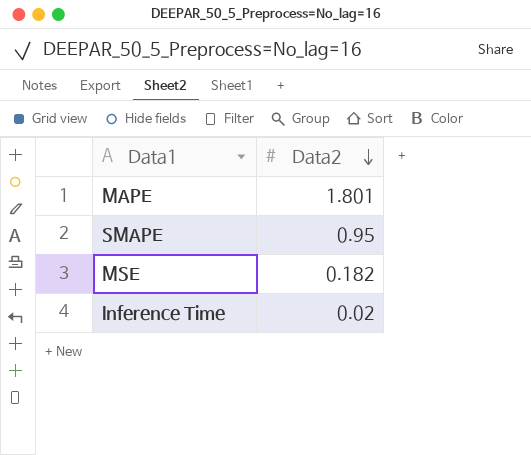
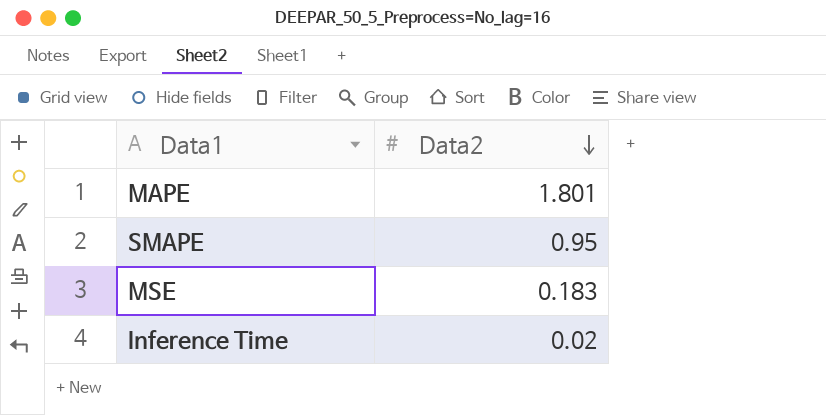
MSE | Data2: 0.182 -> 0.183

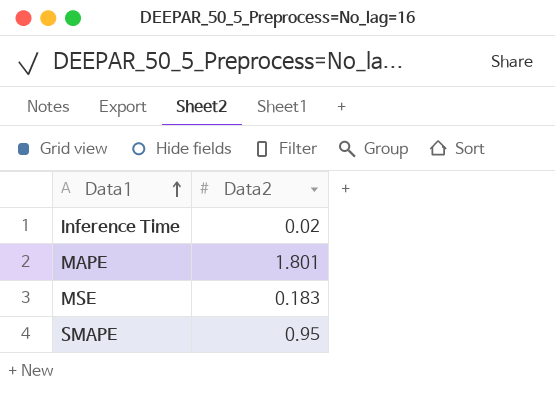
row order: Data2 descending -> Data1 ascending

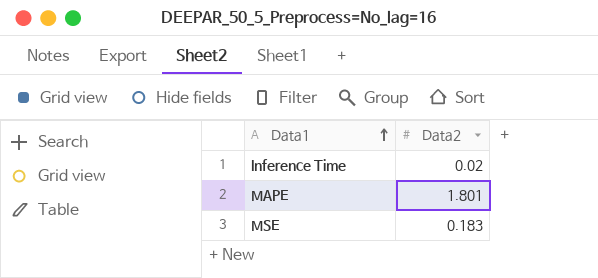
row SMAPE: 0.95 -> none

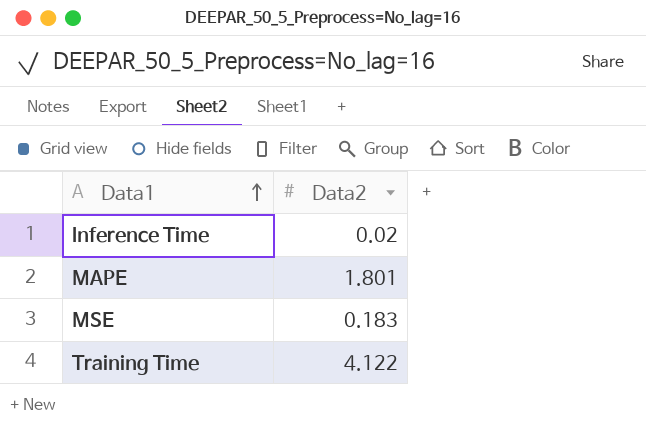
row Training Time: none -> 4.122

